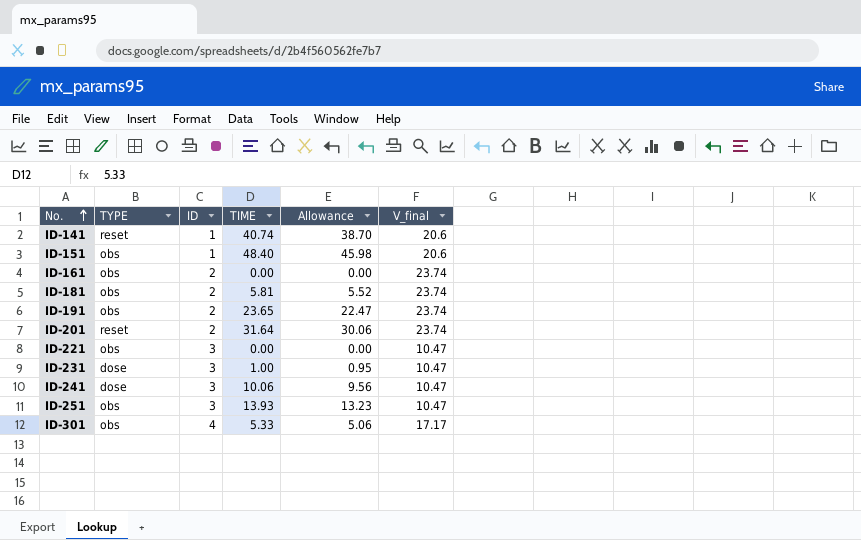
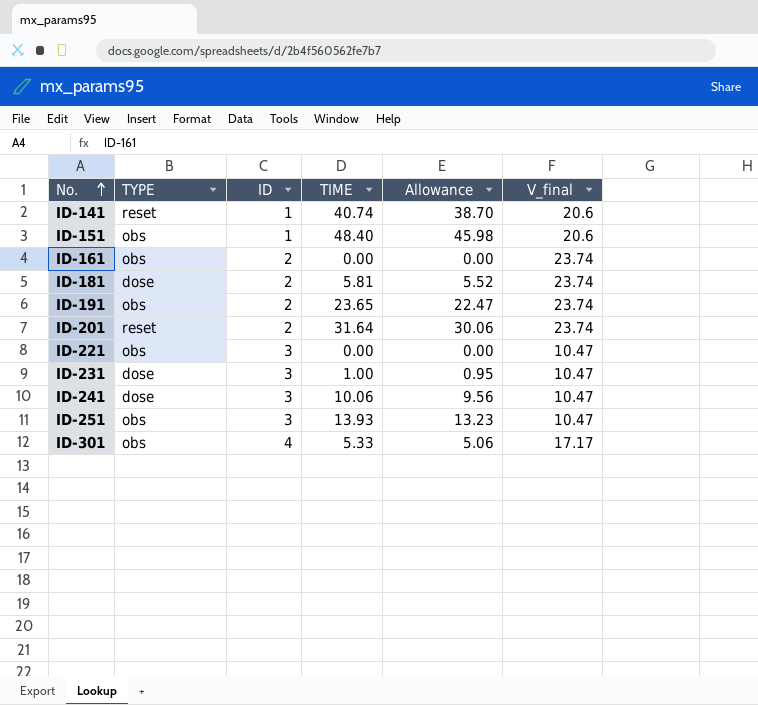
ID-181 | TYPE: obs -> dose

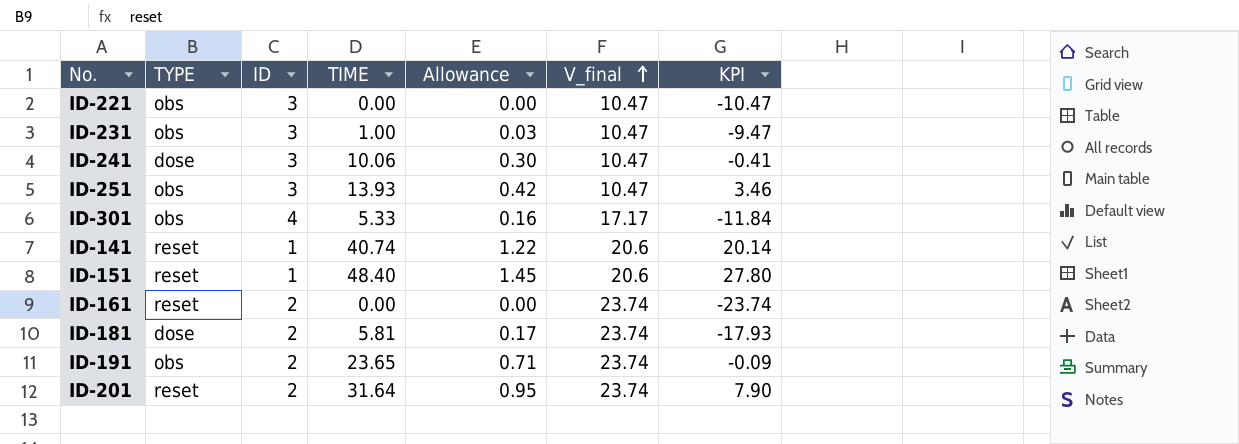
row order: No. ascending -> V_final ascending
column Allowance | formula: [TIME] * 0.95 -> [TIME] * 0.03
column KPI | formula: none -> [TIME] - [V_final]
ID-231 | TYPE: dose -> obs
ID-151 | TYPE: obs -> reset
ID-161 | TYPE: obs -> reset

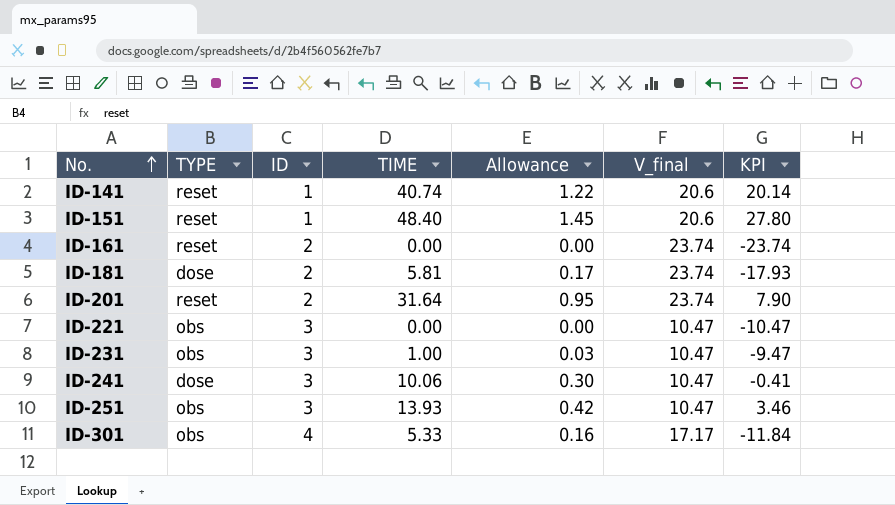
row order: V_final ascending -> No. ascending
row ID-191: obs | 2 | 23.65 | 0.71 | 23.74 | -0.09 -> none

